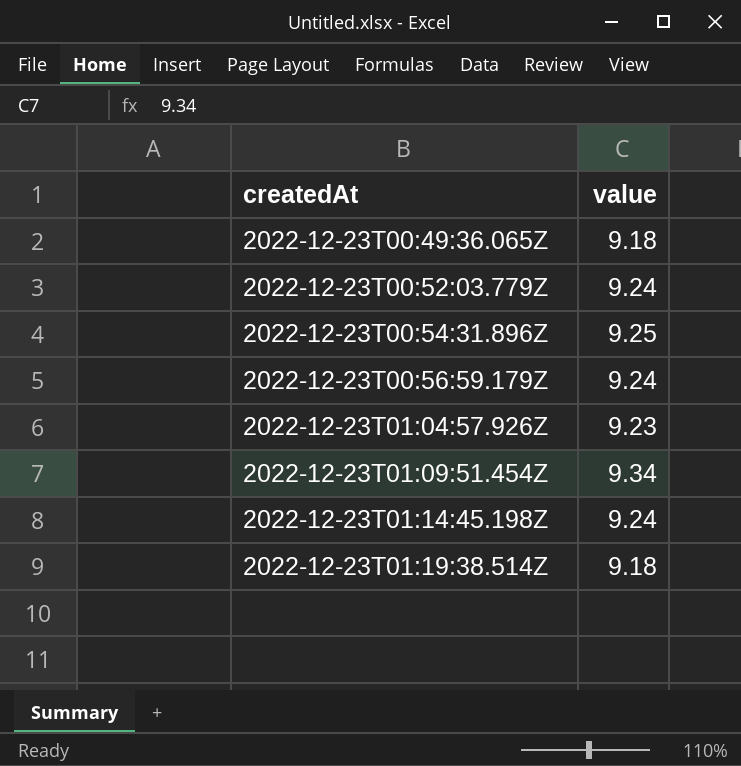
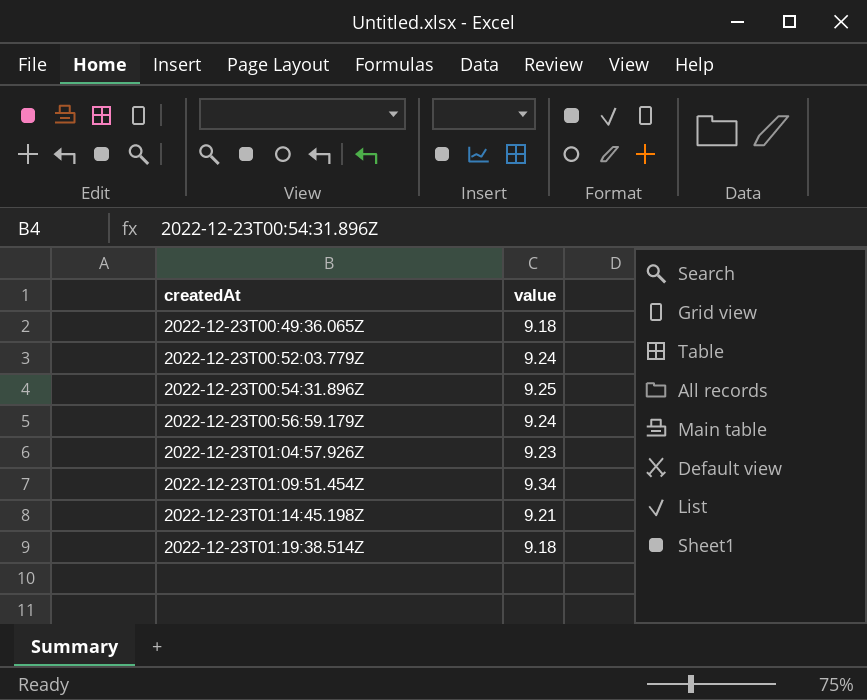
2022-12-23T01:14:45.198Z | value: 9.24 -> 9.21

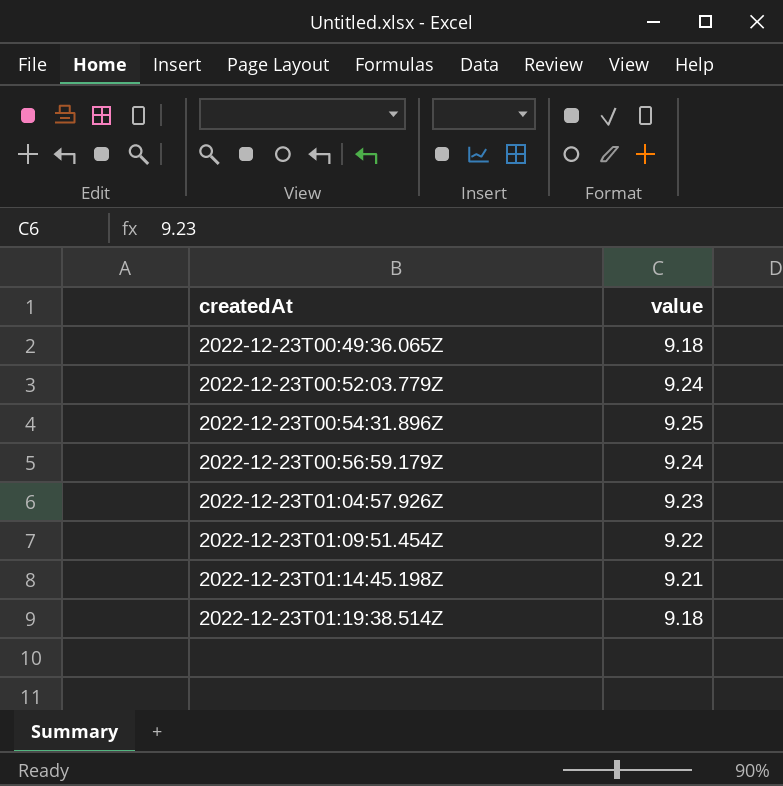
2022-12-23T01:09:51.454Z | value: 9.34 -> 9.22

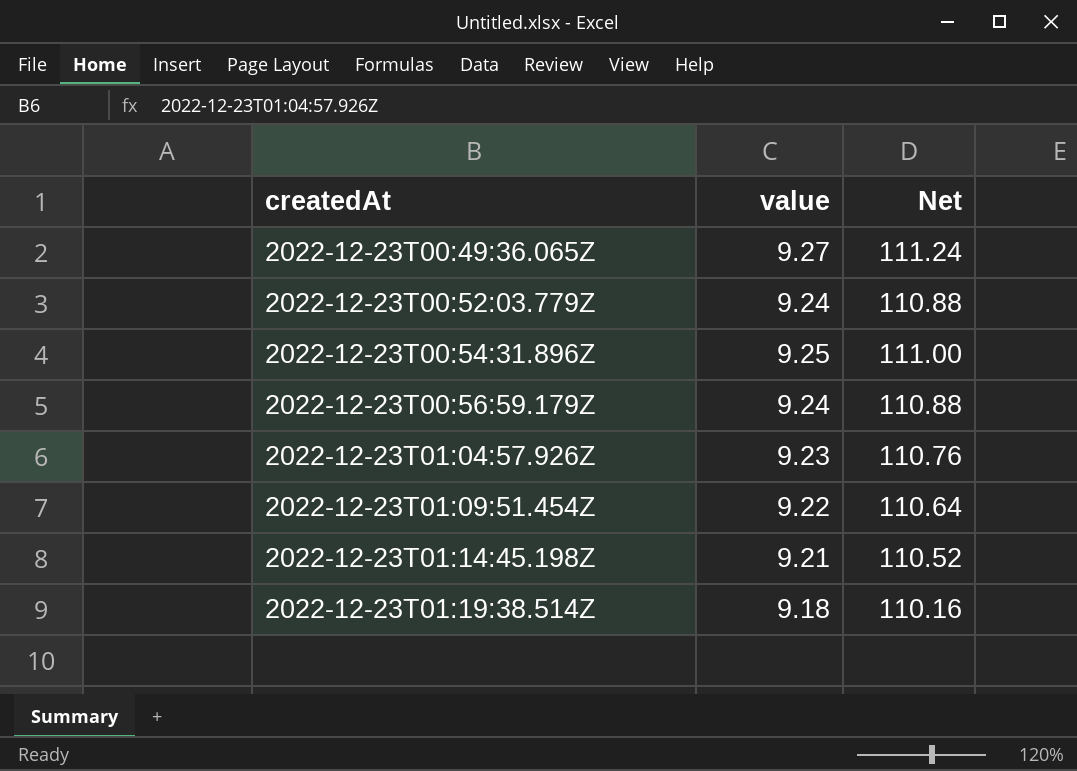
column Net | formula: none -> [value] * 12
2022-12-23T00:49:36.065Z | value: 9.18 -> 9.27

